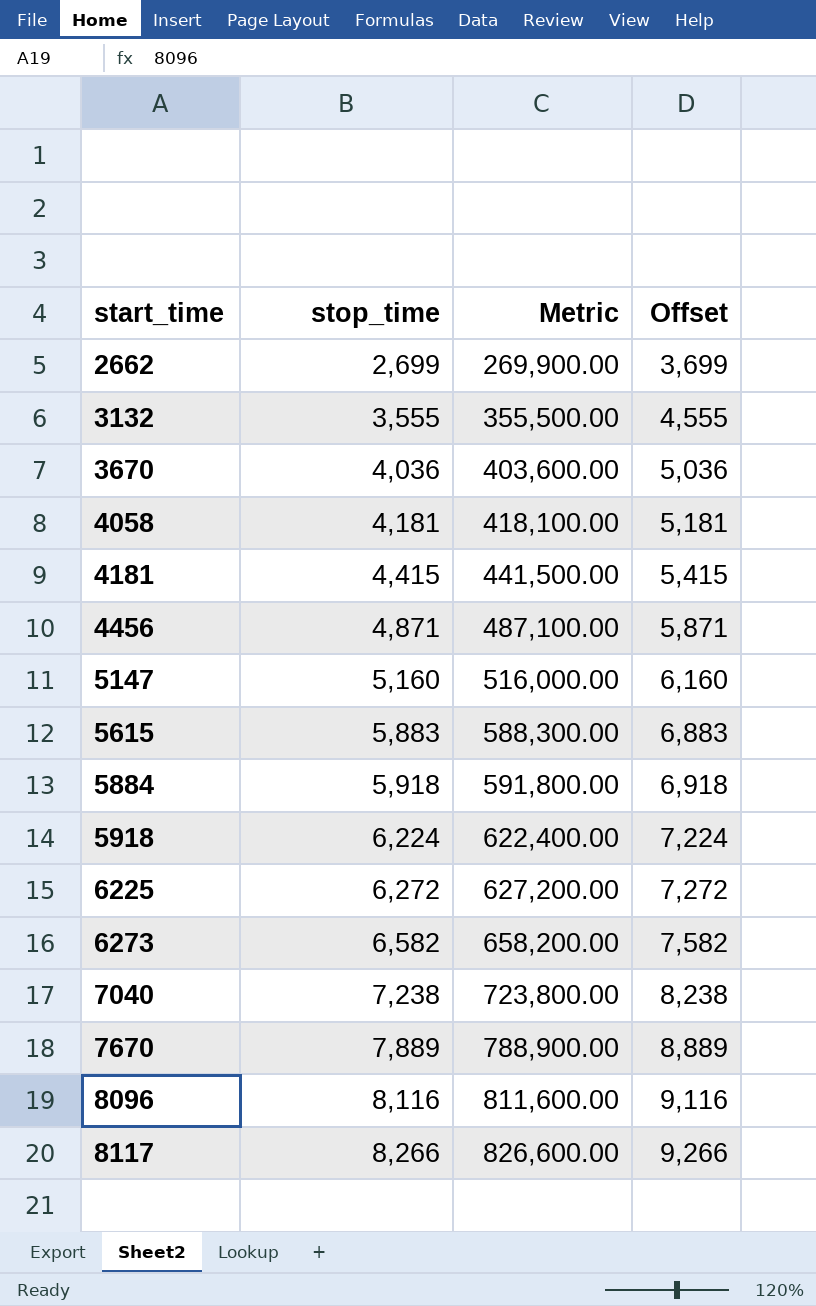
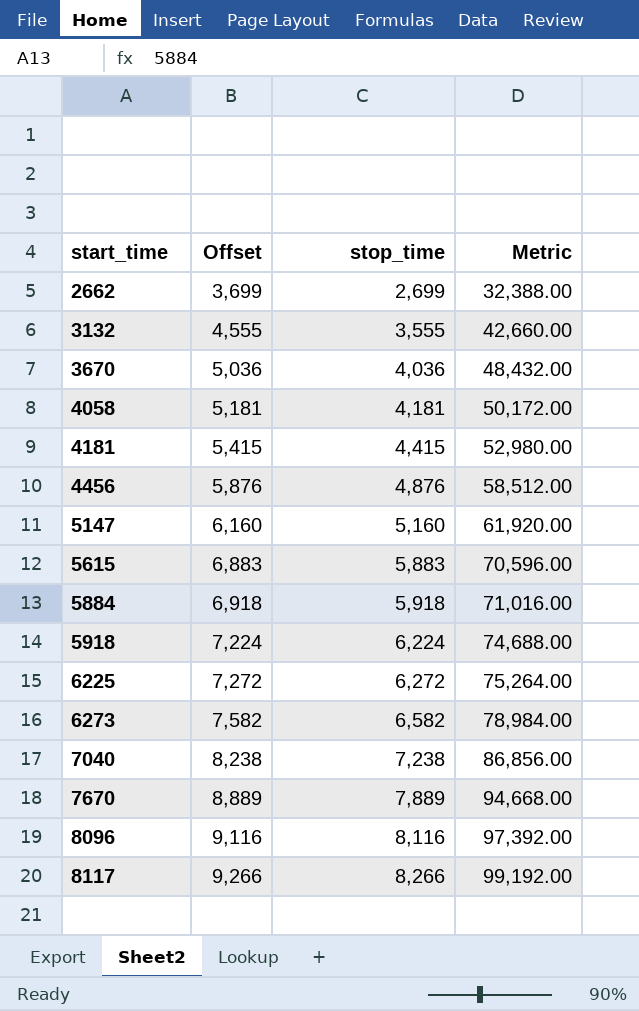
column Offset | position: 4 -> 2
column Metric | formula: [stop_time] * 100 -> [stop_time] * 12
4456 | Offset: 5,871 -> 5,876
4456 | stop_time: 4,871 -> 4,876

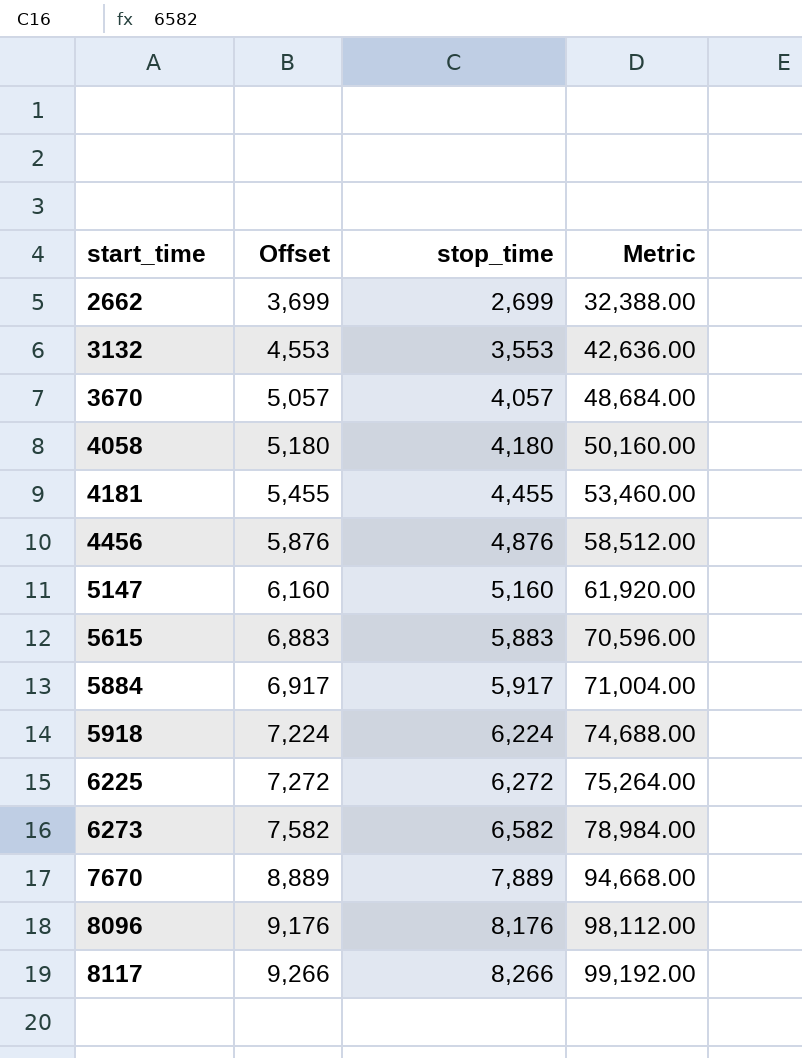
row 7040: 8,238 | 7,238 | 86,856.00 -> none
3132 | Offset: 4,555 -> 4,553
3132 | stop_time: 3,555 -> 3,553
3132 | Metric: 42,660.00 -> 42,636.00
3670 | Offset: 5,036 -> 5,057
3670 | stop_time: 4,036 -> 4,057
3670 | Metric: 48,432.00 -> 48,684.00
4058 | Offset: 5,181 -> 5,180
4058 | stop_time: 4,181 -> 4,180
4058 | Metric: 50,172.00 -> 50,160.00
4181 | Offset: 5,415 -> 5,455
4181 | stop_time: 4,415 -> 4,455
4181 | Metric: 52,980.00 -> 53,460.00
5884 | Offset: 6,918 -> 6,917
5884 | stop_time: 5,918 -> 5,917
5884 | Metric: 71,016.00 -> 71,004.00
8096 | Offset: 9,116 -> 9,176
8096 | stop_time: 8,116 -> 8,176
8096 | Metric: 97,392.00 -> 98,112.00

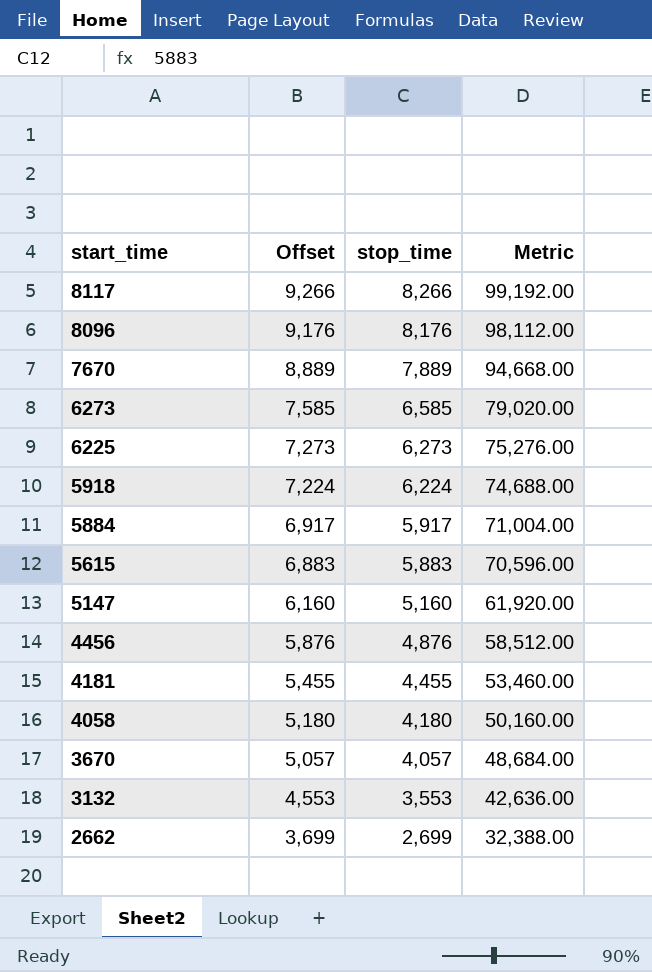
row order: start_time ascending -> start_time descending
6273 | Offset: 7,582 -> 7,585
6273 | stop_time: 6,582 -> 6,585
6273 | Metric: 78,984.00 -> 79,020.00
6225 | Offset: 7,272 -> 7,273
6225 | stop_time: 6,272 -> 6,273
6225 | Metric: 75,264.00 -> 75,276.00

